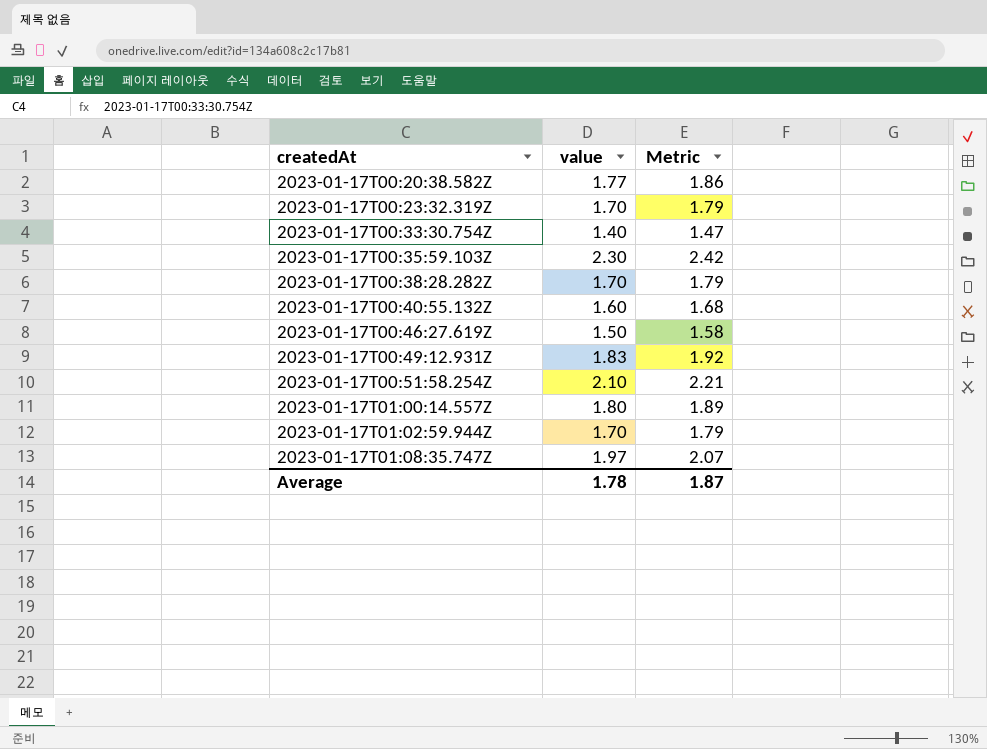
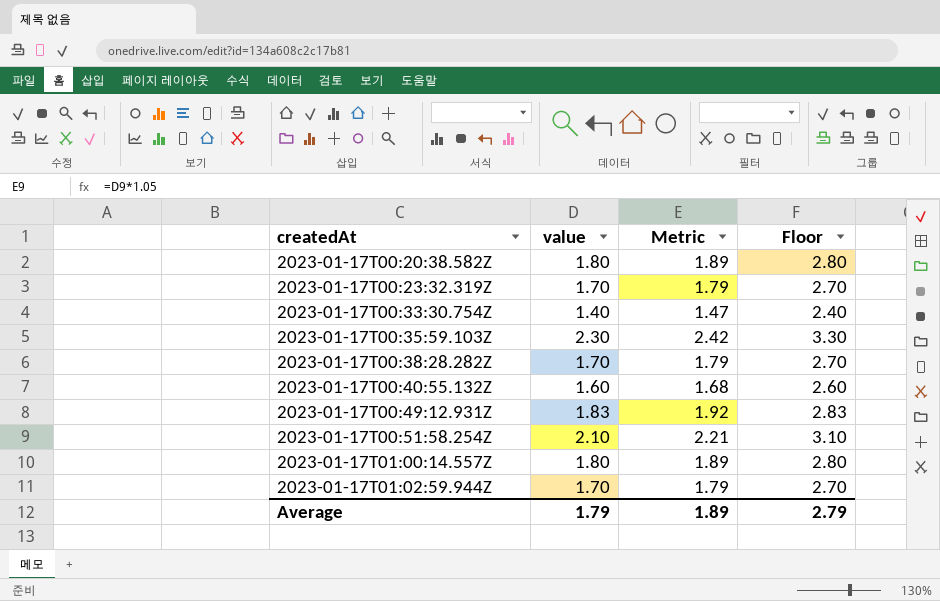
column Floor | formula: none -> [value] + 1
row 2023-01-17T00:46:27.619Z: 1.50 | 1.58 -> none
row 2023-01-17T01:08:35.747Z: 1.97 | 2.07 -> none
2023-01-17T00:20:38.582Z | value: 1.77 -> 1.80
2023-01-17T00:20:38.582Z | Metric: 1.86 -> 1.89
Average | value: 1.78 -> 1.79
Average | Metric: 1.87 -> 1.89

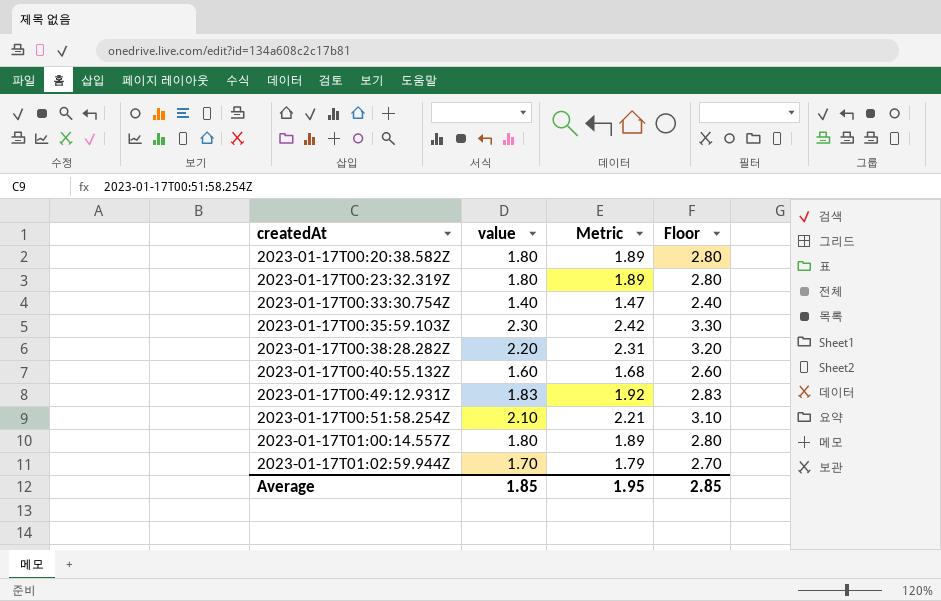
2023-01-17T00:23:32.319Z | value: 1.70 -> 1.80
2023-01-17T00:23:32.319Z | Metric: 1.79 -> 1.89
2023-01-17T00:23:32.319Z | Floor: 2.70 -> 2.80
2023-01-17T00:38:28.282Z | value: 1.70 -> 2.20
2023-01-17T00:38:28.282Z | Metric: 1.79 -> 2.31
2023-01-17T00:38:28.282Z | Floor: 2.70 -> 3.20
Average | value: 1.79 -> 1.85
Average | Metric: 1.89 -> 1.95
Average | Floor: 2.79 -> 2.85

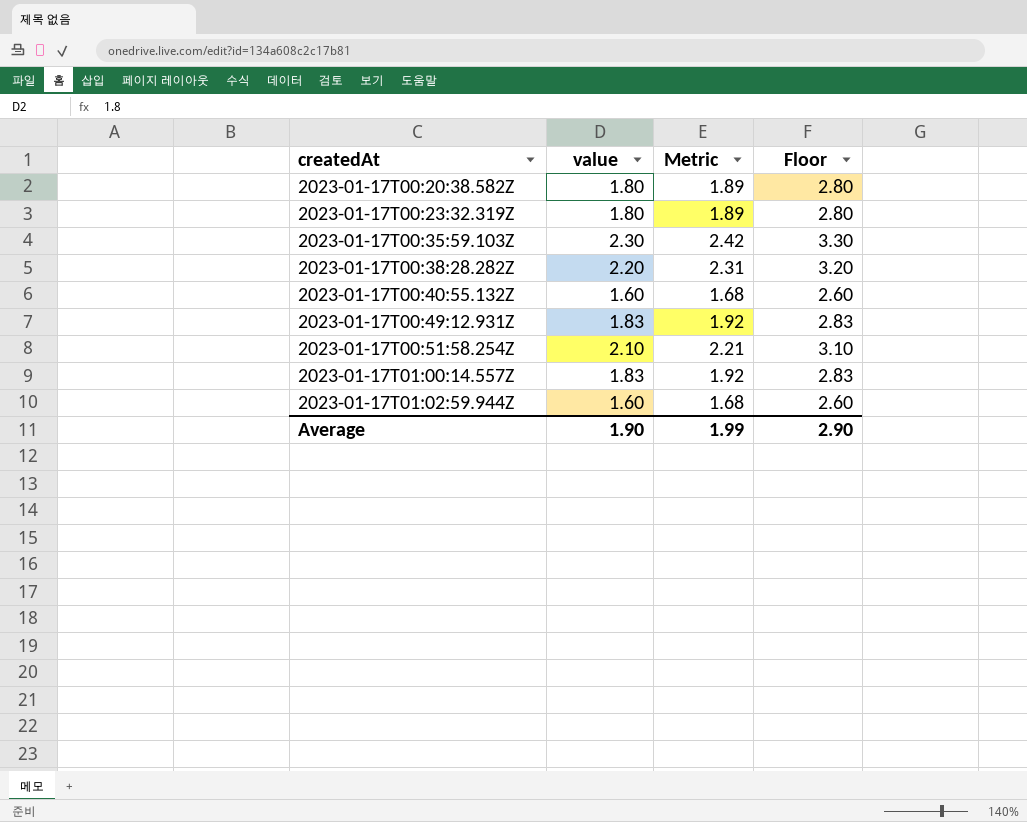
row 2023-01-17T00:33:30.754Z: 1.40 | 1.47 | 2.40 -> none
2023-01-17T01:00:14.557Z | value: 1.80 -> 1.83
2023-01-17T01:00:14.557Z | Metric: 1.89 -> 1.92
2023-01-17T01:00:14.557Z | Floor: 2.80 -> 2.83
2023-01-17T01:02:59.944Z | value: 1.70 -> 1.60
2023-01-17T01:02:59.944Z | Metric: 1.79 -> 1.68
2023-01-17T01:02:59.944Z | Floor: 2.70 -> 2.60
Average | value: 1.85 -> 1.90
Average | Metric: 1.95 -> 1.99
Average | Floor: 2.85 -> 2.90

